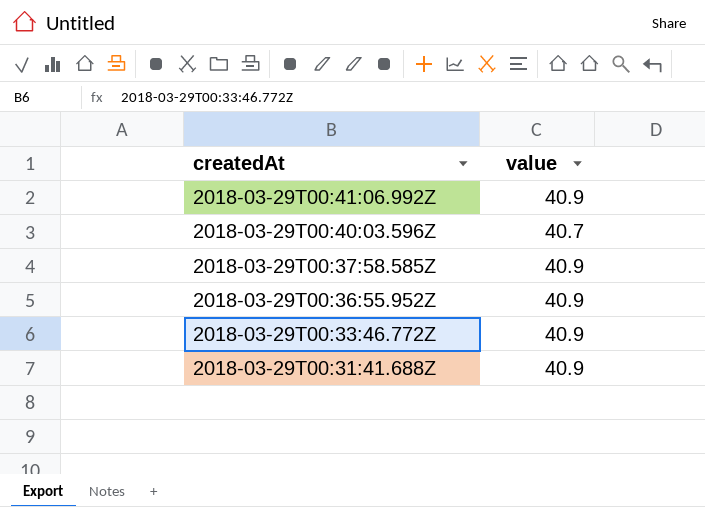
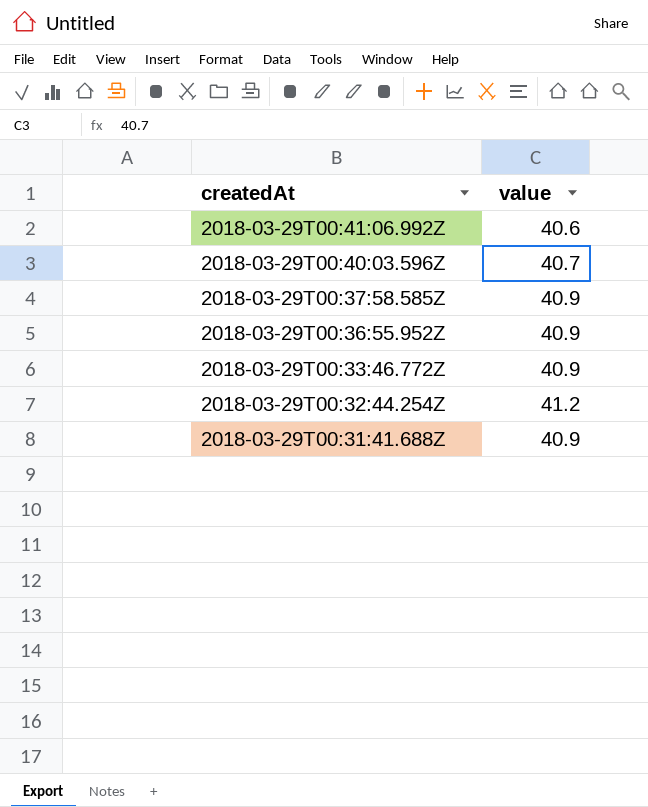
2018-03-29T00:41:06.992Z | value: 40.9 -> 40.6
row 2018-03-29T00:32:44.254Z: none -> 41.2

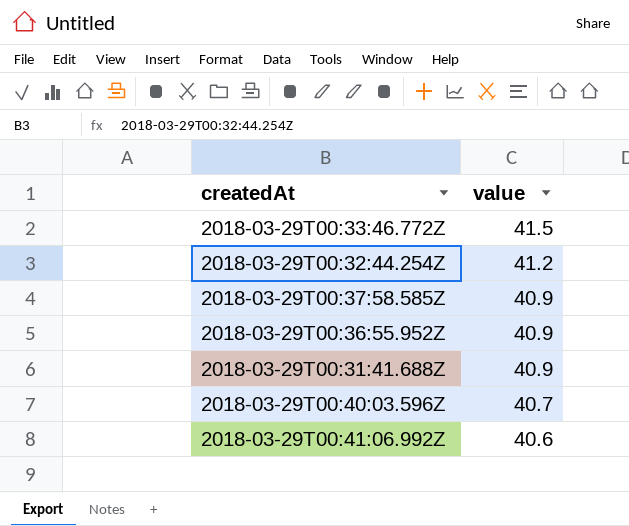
row order: createdAt descending -> value descending
2018-03-29T00:33:46.772Z | value: 40.9 -> 41.5

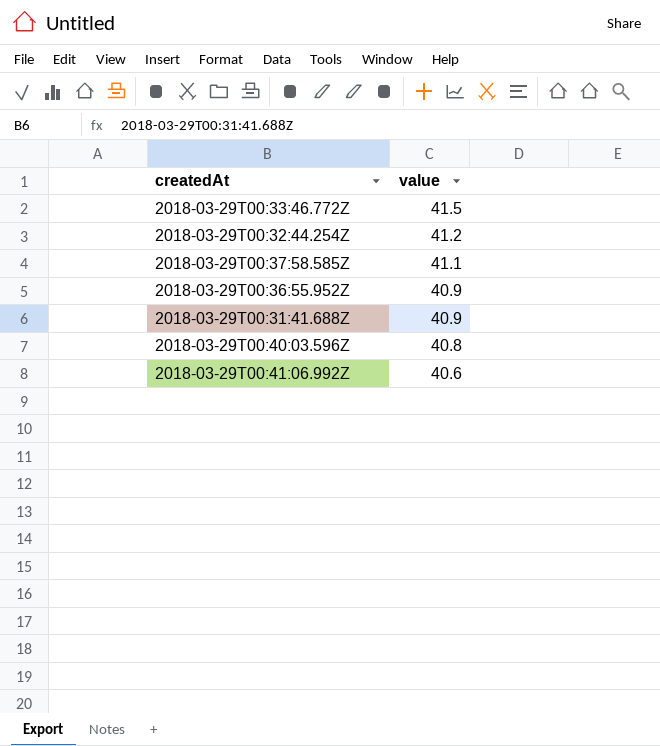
2018-03-29T00:37:58.585Z | value: 40.9 -> 41.1
2018-03-29T00:40:03.596Z | value: 40.7 -> 40.8

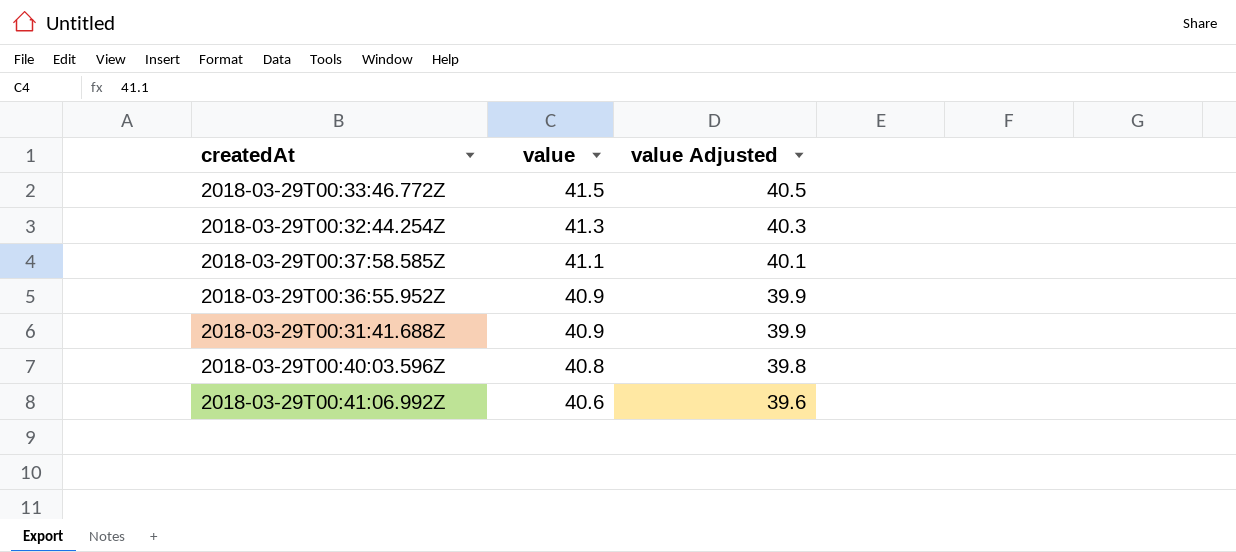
column value Adjusted | formula: none -> [value] - 1
2018-03-29T00:32:44.254Z | value: 41.2 -> 41.3

